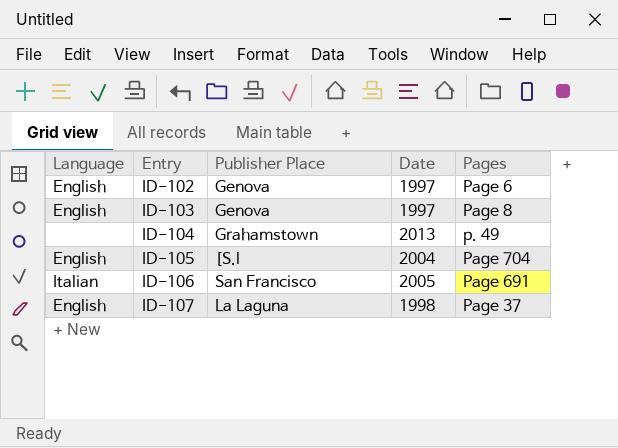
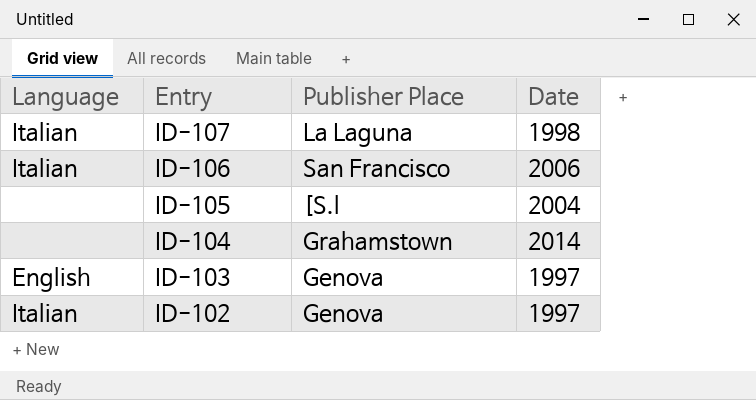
row order: Entry ascending -> Entry descending
column Pages | position: 5 -> none
ID-107 | Language: English -> Italian
ID-106 | Date: 2005 -> 2006
ID-105 | Language: English -> none
ID-104 | Date: 2013 -> 2014
ID-102 | Language: English -> Italian

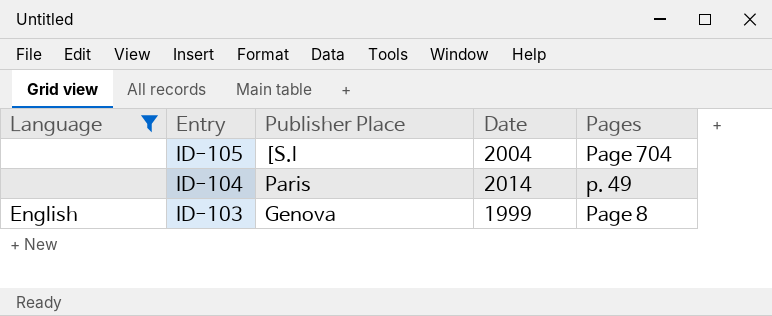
filter: none -> Language != Italian
column Pages | position: none -> 5
ID-104 | Publisher Place: Grahamstown -> Paris
ID-103 | Date: 1997 -> 1999

